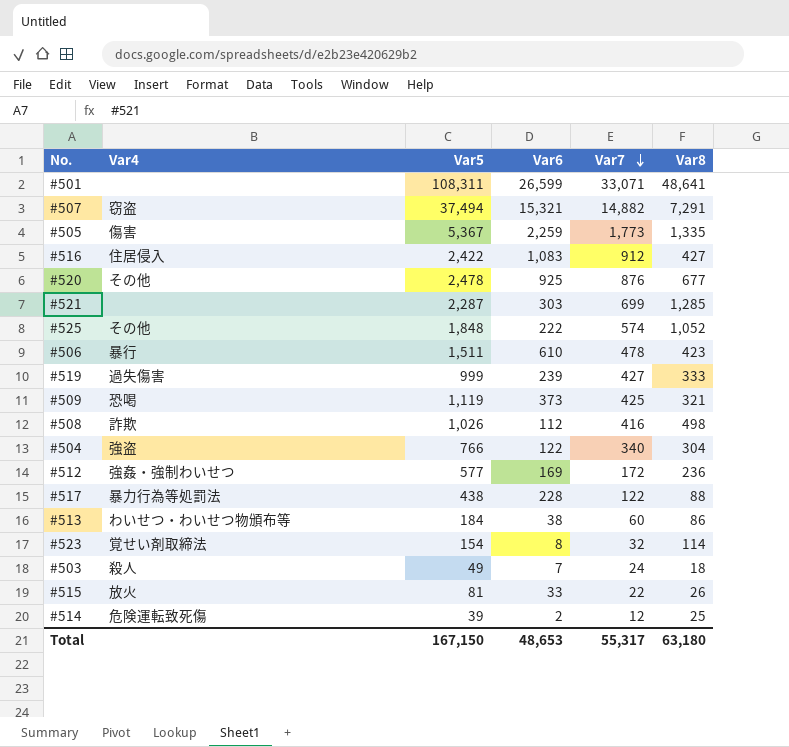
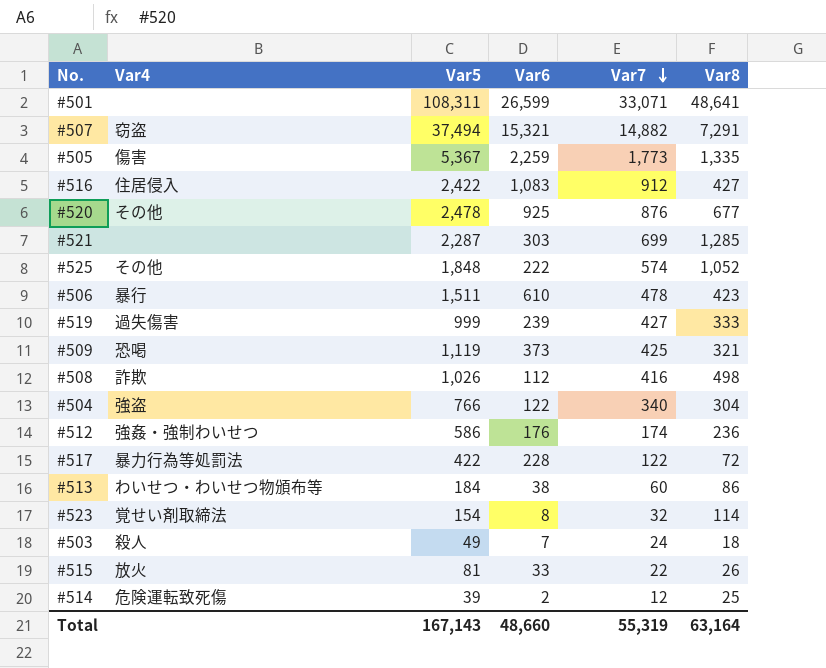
#512 | Var5: 577 -> 586
#512 | Var6: 169 -> 176
#512 | Var7: 172 -> 174
#517 | Var5: 438 -> 422
#517 | Var8: 88 -> 72
Total | Var5: 167,150 -> 167,143
Total | Var6: 48,653 -> 48,660
Total | Var7: 55,317 -> 55,319
Total | Var8: 63,180 -> 63,164

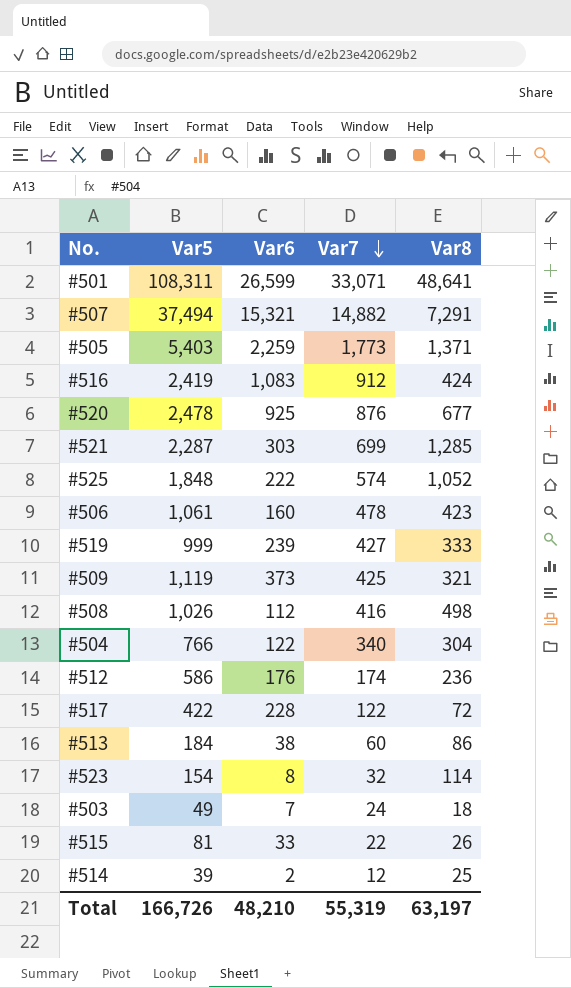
column Var4 | position: 2 -> none
#505 | Var5: 5,367 -> 5,403
#505 | Var8: 1,335 -> 1,371
#516 | Var5: 2,422 -> 2,419
#516 | Var8: 427 -> 424
#506 | Var5: 1,511 -> 1,061
#506 | Var6: 610 -> 160
Total | Var5: 167,143 -> 166,726
Total | Var6: 48,660 -> 48,210
Total | Var8: 63,164 -> 63,197

